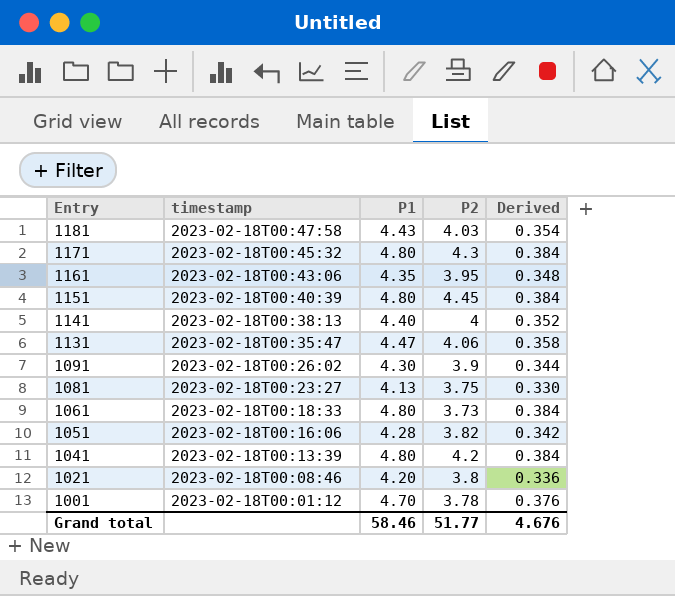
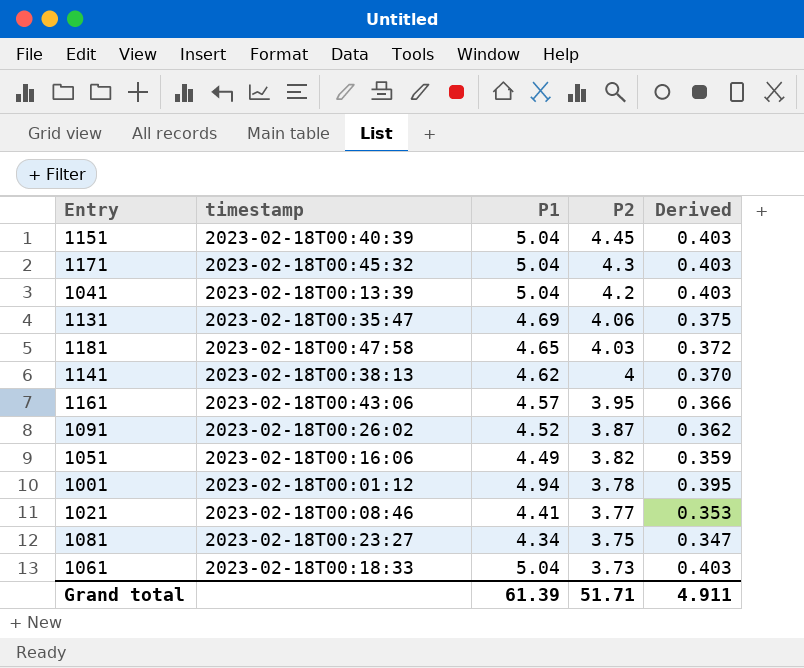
row order: Entry descending -> P2 descending
1151 | P1: 4.80 -> 5.04
1151 | Derived: 0.384 -> 0.403
1171 | P1: 4.80 -> 5.04
1171 | Derived: 0.384 -> 0.403
1041 | P1: 4.80 -> 5.04
1041 | Derived: 0.384 -> 0.403
1131 | P1: 4.47 -> 4.69
1131 | Derived: 0.358 -> 0.375
1181 | P1: 4.43 -> 4.65
1181 | Derived: 0.354 -> 0.372
1141 | P1: 4.40 -> 4.62
1141 | Derived: 0.352 -> 0.370
1161 | P1: 4.35 -> 4.57
1161 | Derived: 0.348 -> 0.366
1091 | P1: 4.30 -> 4.52
1091 | P2: 3.9 -> 3.87
1091 | Derived: 0.344 -> 0.362
1051 | P1: 4.28 -> 4.49
1051 | Derived: 0.342 -> 0.359
1001 | P1: 4.70 -> 4.94
1001 | Derived: 0.376 -> 0.395
1021 | P1: 4.20 -> 4.41
1021 | P2: 3.8 -> 3.77
1021 | Derived: 0.336 -> 0.353
1081 | P1: 4.13 -> 4.34
1081 | Derived: 0.330 -> 0.347
1061 | P1: 4.80 -> 5.04
1061 | Derived: 0.384 -> 0.403
Grand total | P1: 58.46 -> 61.39
Grand total | P2: 51.77 -> 51.71
Grand total | Derived: 4.676 -> 4.911

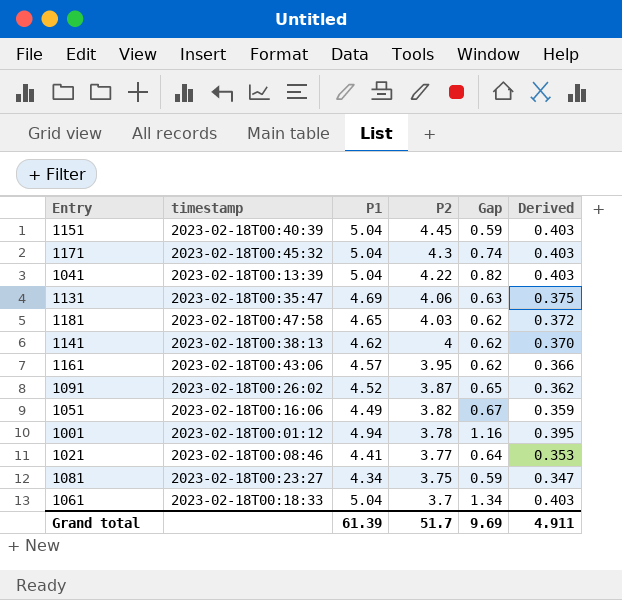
column Gap | formula: none -> [P1] - [P2]
1041 | P2: 4.2 -> 4.22
1061 | P2: 3.73 -> 3.7
Grand total | P2: 51.71 -> 51.7

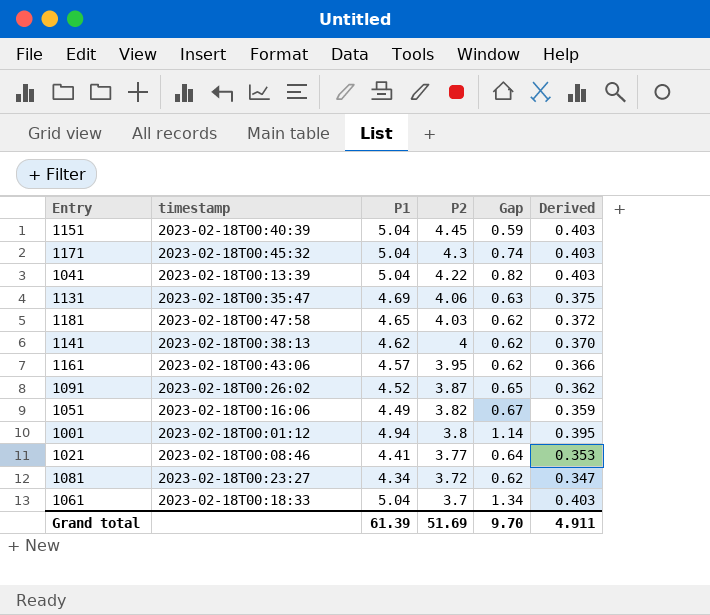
1001 | P2: 3.78 -> 3.8
1001 | Gap: 1.16 -> 1.14
1081 | P2: 3.75 -> 3.72
1081 | Gap: 0.59 -> 0.62
Grand total | P2: 51.7 -> 51.69
Grand total | Gap: 9.69 -> 9.70

